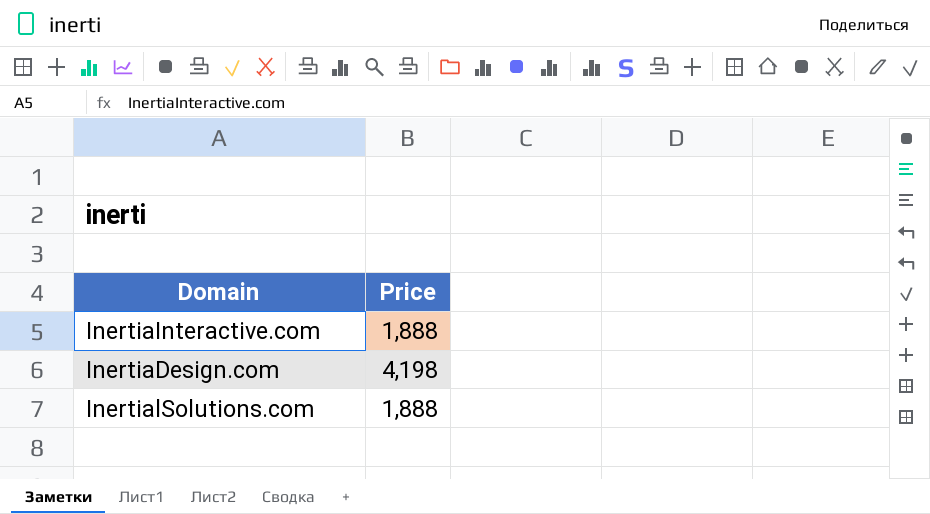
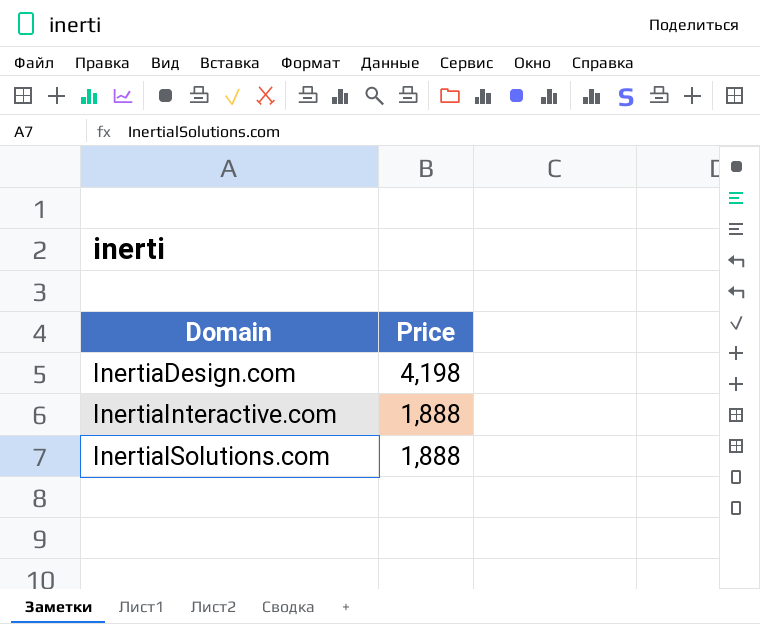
row order: none -> Domain ascending

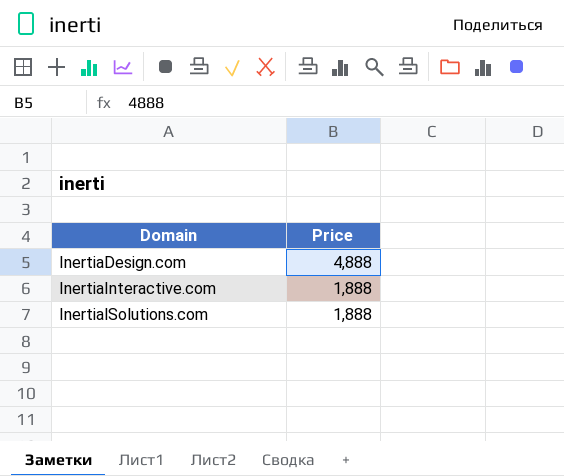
InertiaDesign.com | Price: 4,198 -> 4,888

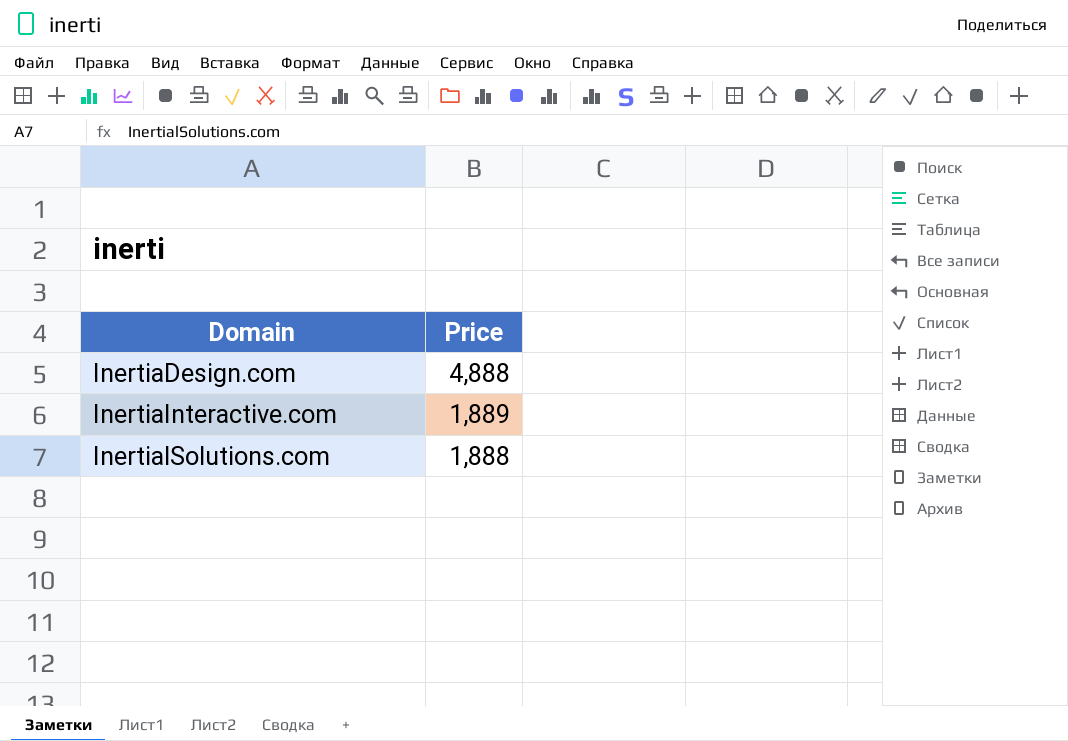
InertiaInteractive.com | Price: 1,888 -> 1,889

